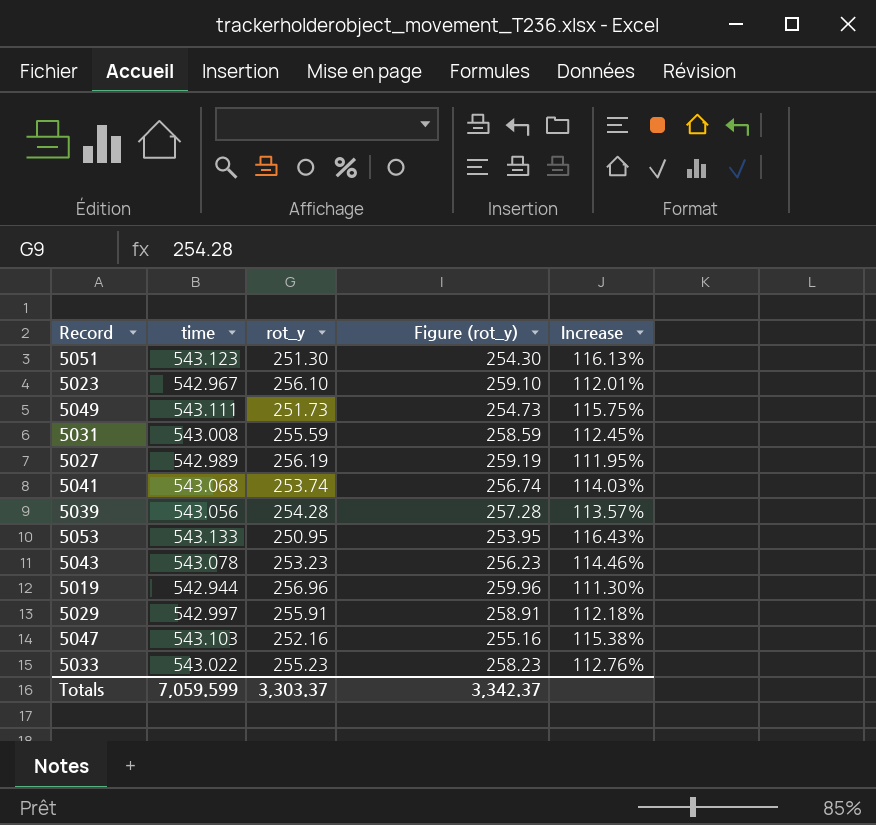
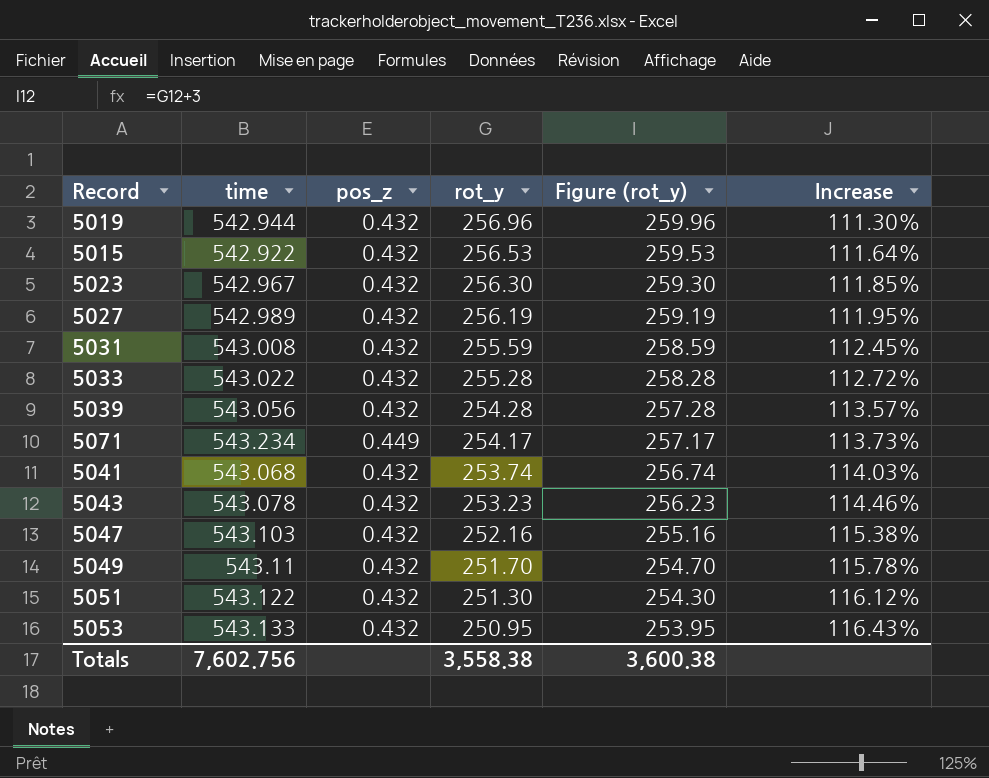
row order: none -> rot_y descending
column pos_z | position: none -> 3
row 5029: 542.997 | 255.91 | 258.91 | 112.18% -> none
row 5015: none -> 542.922 | 0.432 | 256.53 | 259.53 | 111.64%
5023 | rot_y: 256.10 -> 256.30
5023 | Figure (rot_y): 259.10 -> 259.30
5023 | Increase: 112.01% -> 111.85%
5033 | rot_y: 255.23 -> 255.28
5033 | Figure (rot_y): 258.23 -> 258.28
5033 | Increase: 112.76% -> 112.72%
row 5071: none -> 543.234 | 0.449 | 254.17 | 257.17 | 113.73%
5049 | time: 543.111 -> 543.11
5049 | rot_y: 251.73 -> 251.70
5049 | Figure (rot_y): 254.73 -> 254.70
5049 | Increase: 115.75% -> 115.78%
5051 | time: 543.123 -> 543.122
5051 | Increase: 116.13% -> 116.12%
Totals | time: 7,059.599 -> 7,602.756
Totals | rot_y: 3,303.37 -> 3,558.38
Totals | Figure (rot_y): 3,342.37 -> 3,600.38

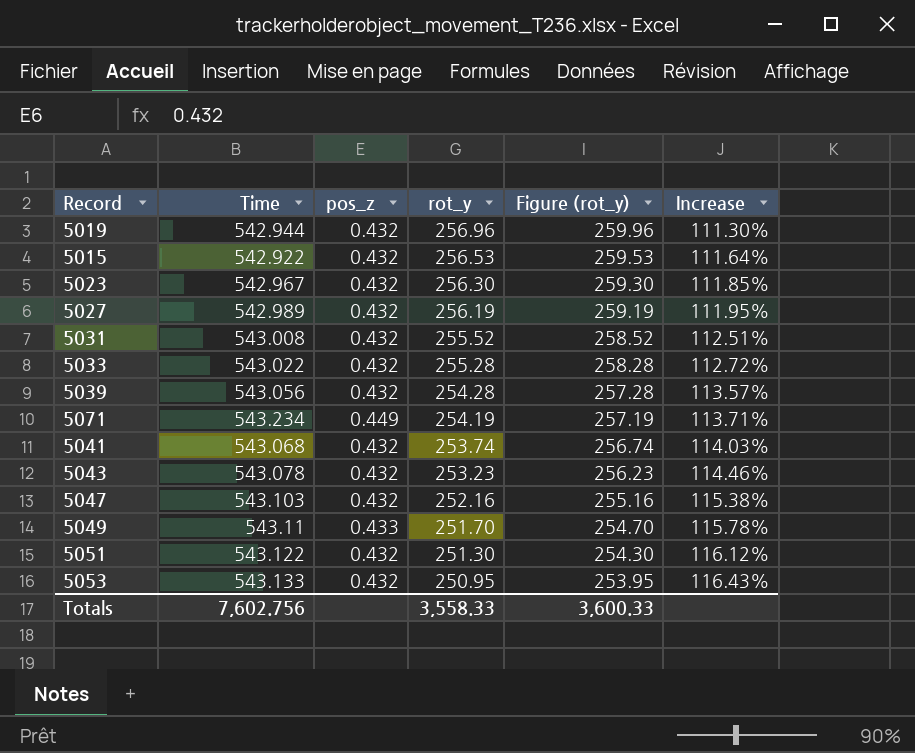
column name: time -> Time
5031 | rot_y: 255.59 -> 255.52
5031 | Figure (rot_y): 258.59 -> 258.52
5031 | Increase: 112.45% -> 112.51%
5071 | rot_y: 254.17 -> 254.19
5071 | Figure (rot_y): 257.17 -> 257.19
5071 | Increase: 113.73% -> 113.71%
5049 | pos_z: 0.432 -> 0.433
Totals | rot_y: 3,558.38 -> 3,558.33
Totals | Figure (rot_y): 3,600.38 -> 3,600.33

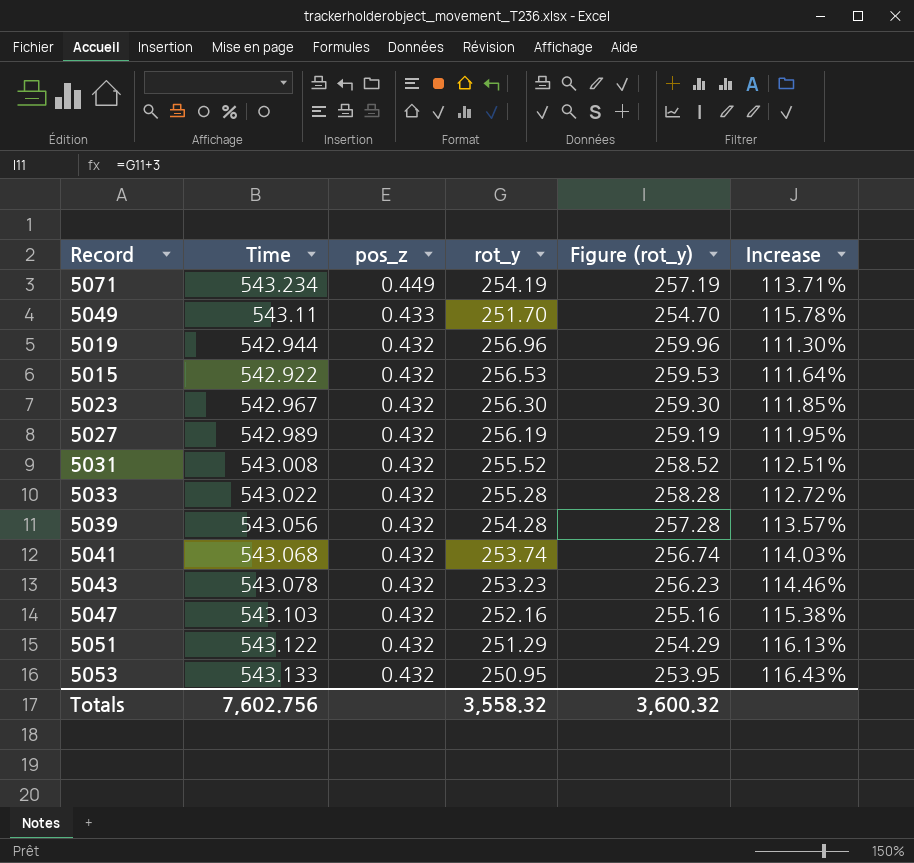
row order: rot_y descending -> pos_z descending
5051 | rot_y: 251.30 -> 251.29
5051 | Figure (rot_y): 254.30 -> 254.29
5051 | Increase: 116.12% -> 116.13%
Totals | rot_y: 3,558.33 -> 3,558.32
Totals | Figure (rot_y): 3,600.33 -> 3,600.32

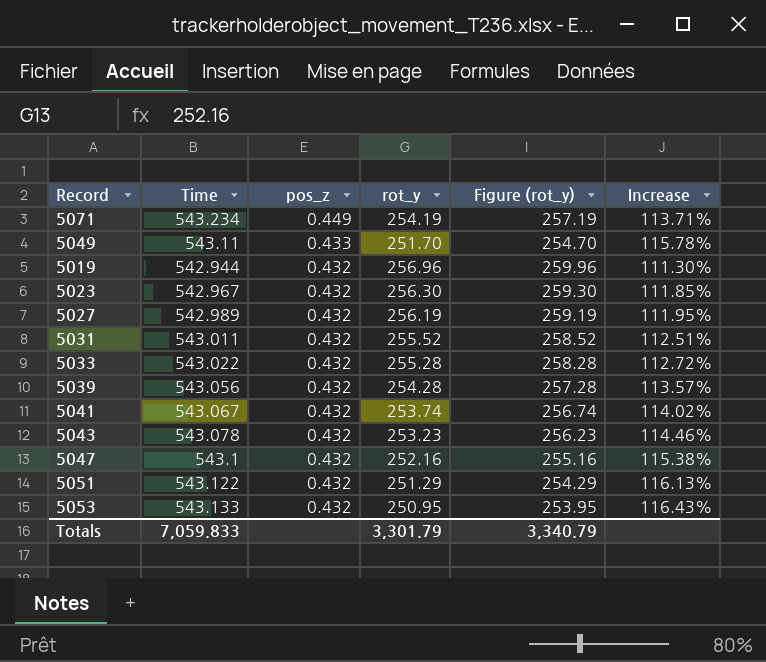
row 5015: 542.922 | 0.432 | 256.53 | 259.53 | 111.64% -> none
5031 | Time: 543.008 -> 543.011
5041 | Time: 543.068 -> 543.067
5041 | Increase: 114.03% -> 114.02%
5047 | Time: 543.103 -> 543.1
Totals | Time: 7,602.756 -> 7,059.833
Totals | rot_y: 3,558.32 -> 3,301.79
Totals | Figure (rot_y): 3,600.32 -> 3,340.79

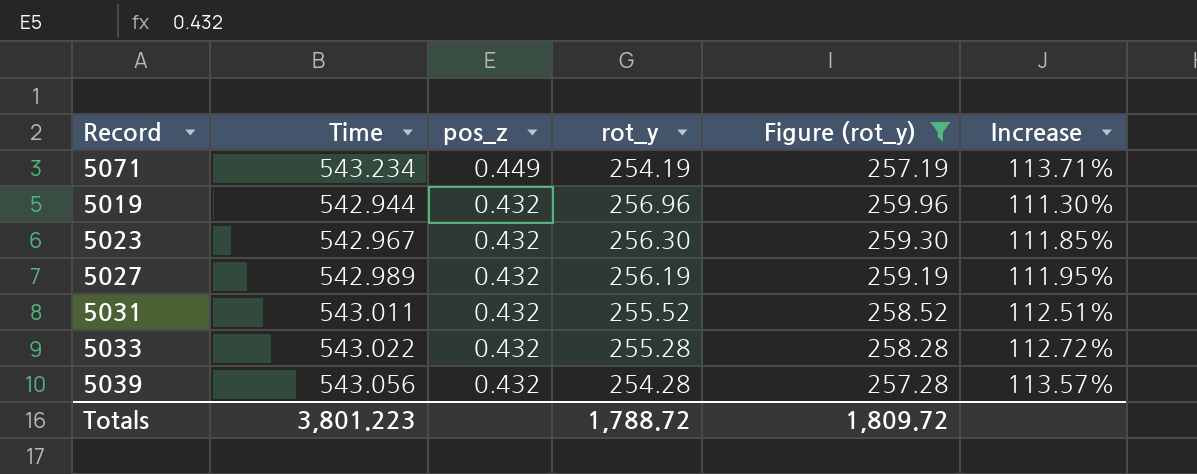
filter: none -> Figure (rot_y) >= 257.19
Totals | Time: 7,059.833 -> 3,801.223
Totals | rot_y: 3,301.79 -> 1,788.72
Totals | Figure (rot_y): 3,340.79 -> 1,809.72

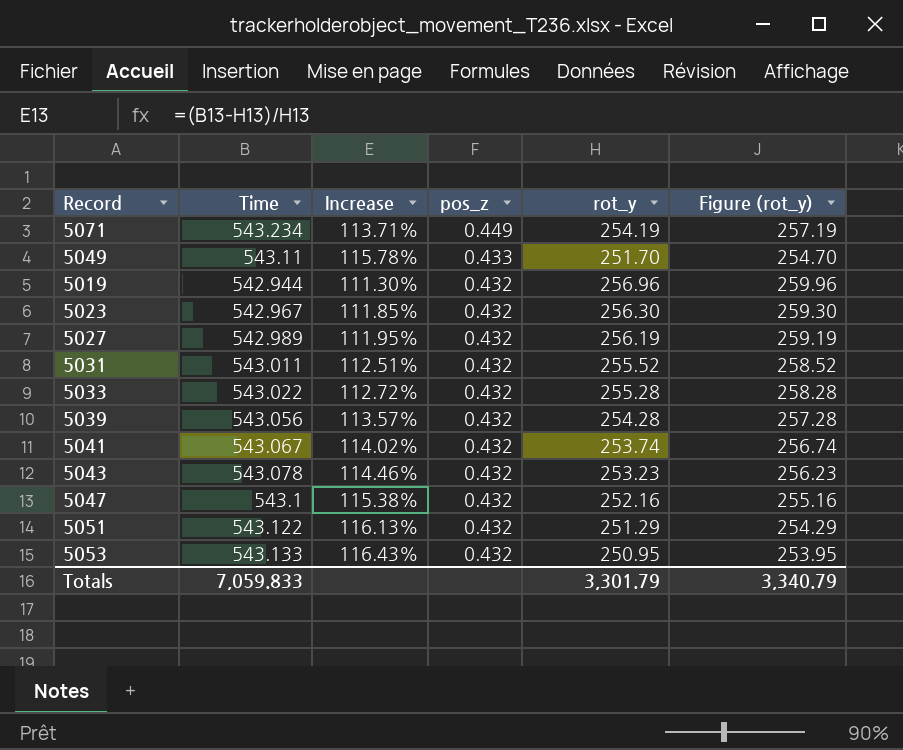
filter: Figure (rot_y) >= 257.19 -> none
column Increase | position: 6 -> 3
Totals | Time: 3,801.223 -> 7,059.833
Totals | rot_y: 1,788.72 -> 3,301.79
Totals | Figure (rot_y): 1,809.72 -> 3,340.79

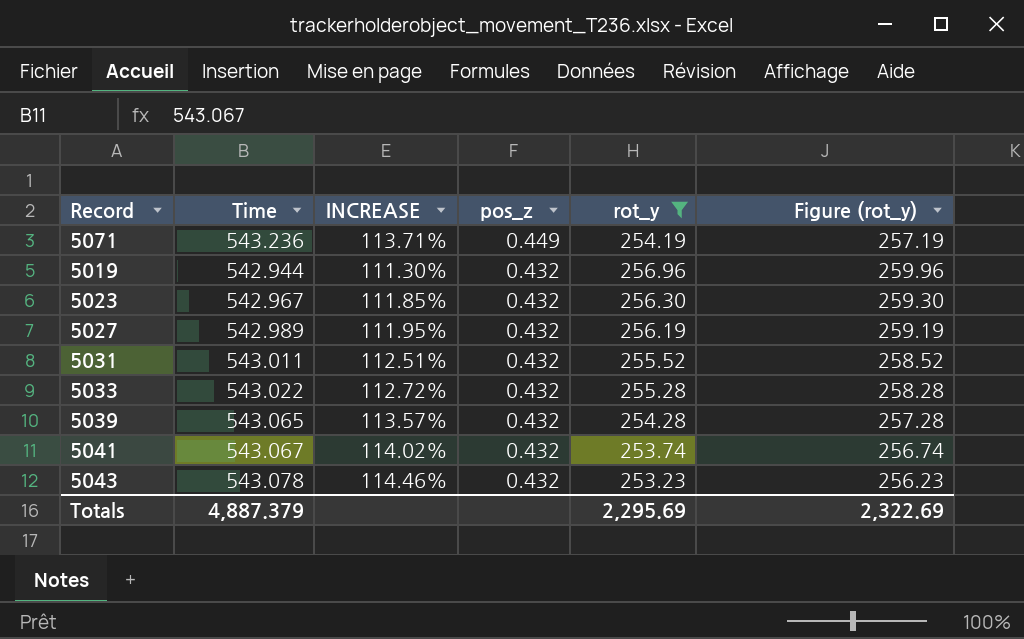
filter: none -> rot_y >= 253.23
column name: Increase -> INCREASE
5071 | Time: 543.234 -> 543.236
5039 | Time: 543.056 -> 543.065
Totals | Time: 7,059.833 -> 4,887.379
Totals | rot_y: 3,301.79 -> 2,295.69
Totals | Figure (rot_y): 3,340.79 -> 2,322.69

